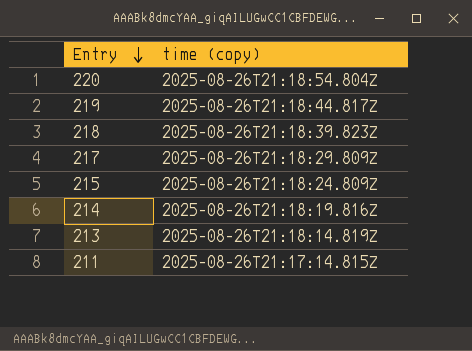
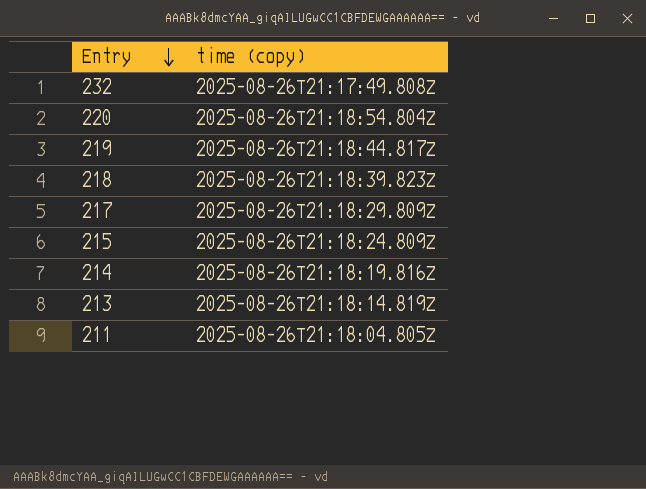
row 232: none -> 2025-08-26T21:17:49.808Z
211 | time (copy): 2025-08-26T21:17:14.815Z -> 2025-08-26T21:18:04.805Z

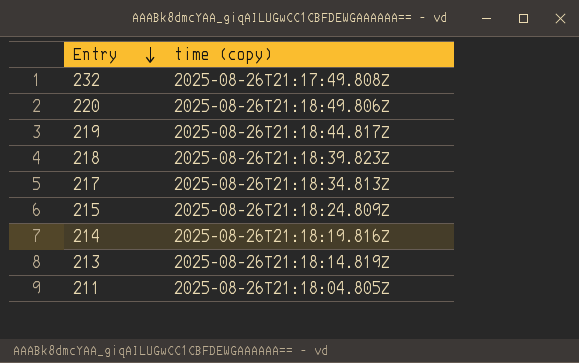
220 | time (copy): 2025-08-26T21:18:54.804Z -> 2025-08-26T21:18:49.806Z
217 | time (copy): 2025-08-26T21:18:29.809Z -> 2025-08-26T21:18:34.813Z

